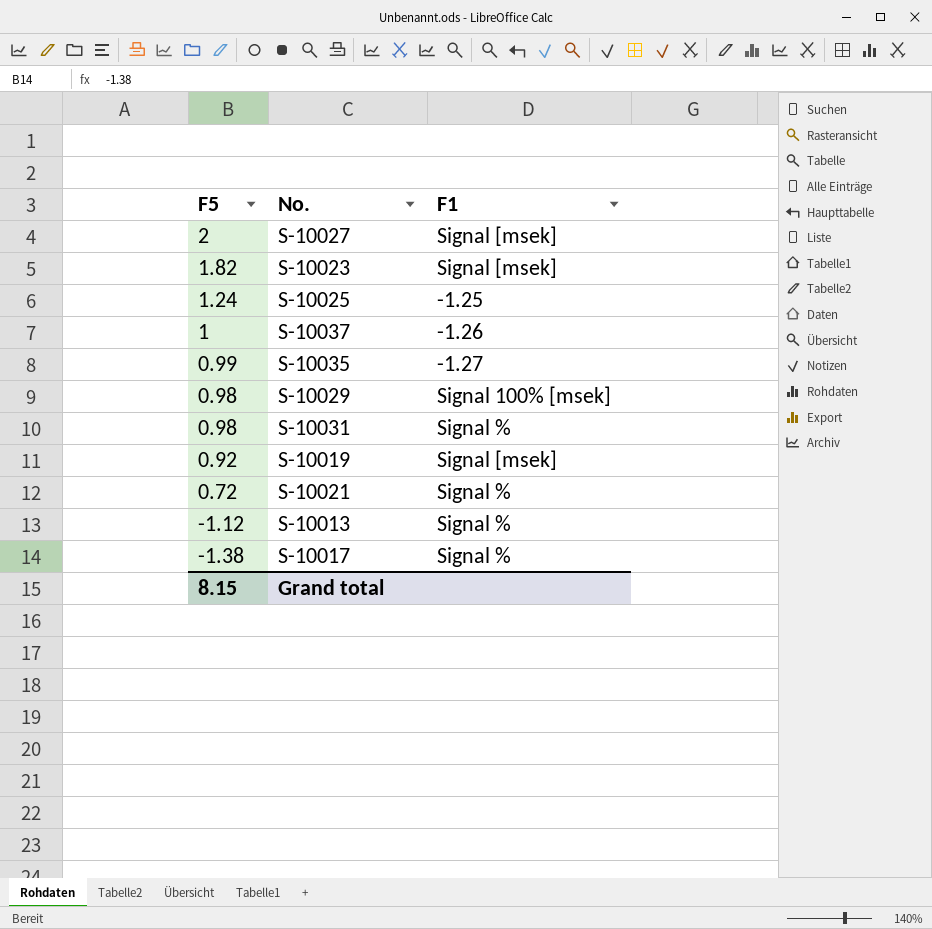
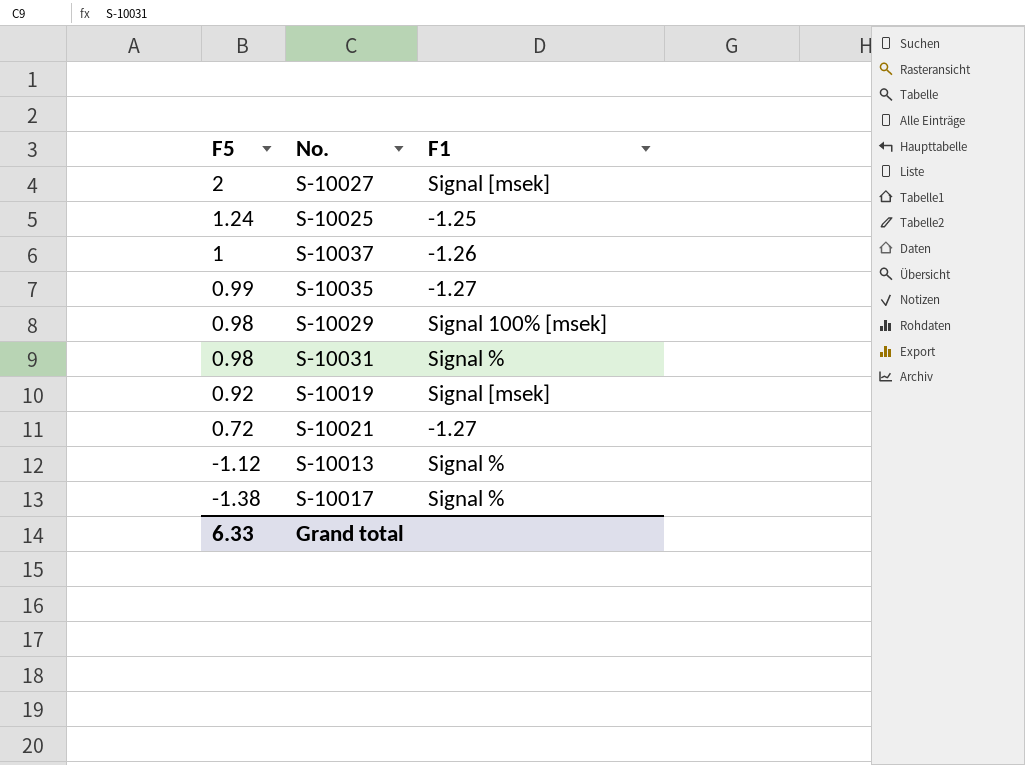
row S-10023: 1.82 | Signal [msek] -> none
S-10021 | F1: Signal % -> -1.27
Grand total | F5: 8.15 -> 6.33

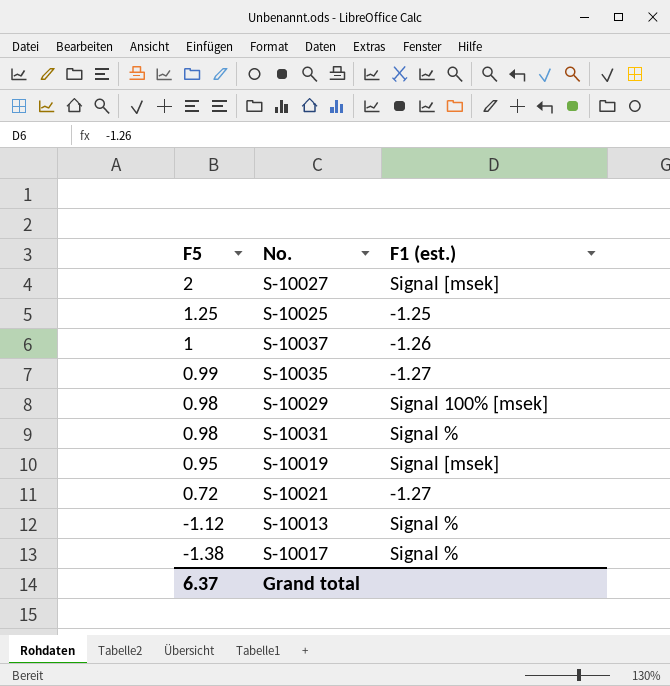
column name: F1 -> F1 (est.)
S-10025 | F5: 1.24 -> 1.25
S-10019 | F5: 0.92 -> 0.95
Grand total | F5: 6.33 -> 6.37

